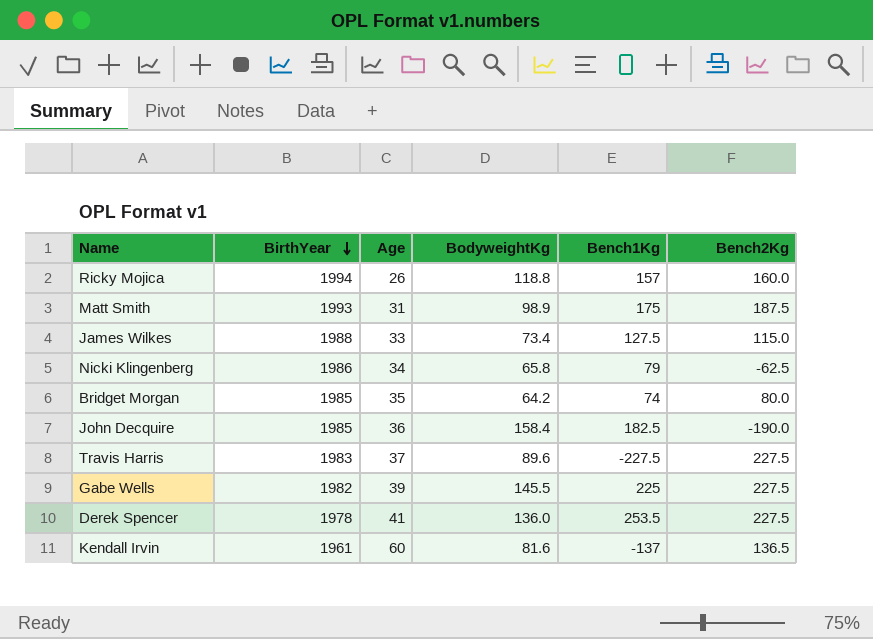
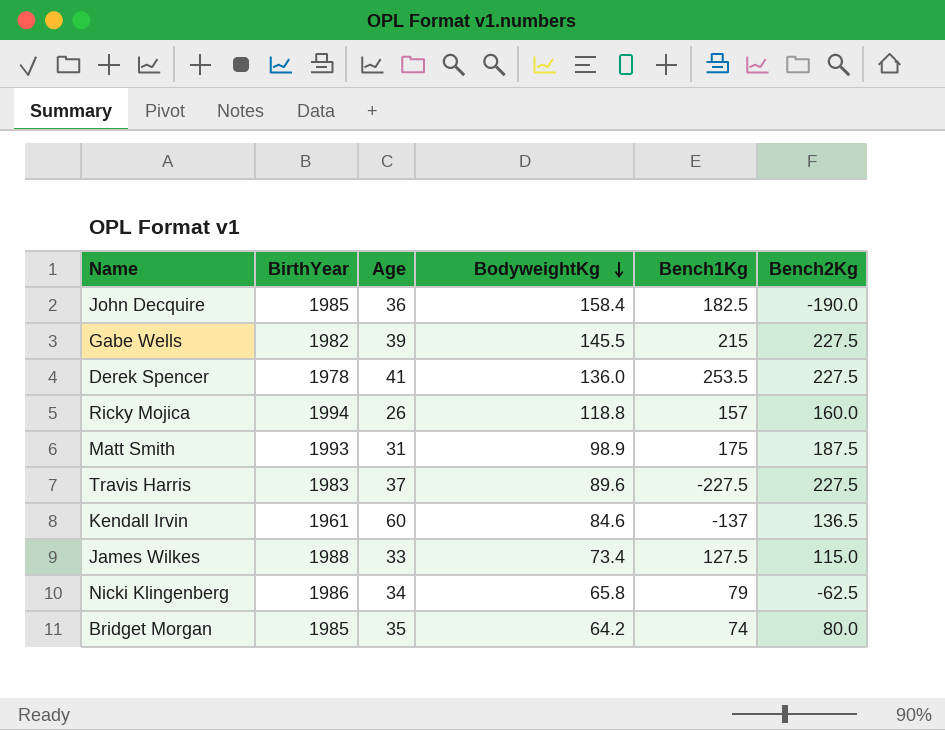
row order: BirthYear descending -> BodyweightKg descending
Gabe Wells | Bench1Kg: 225 -> 215
Kendall Irvin | BodyweightKg: 81.6 -> 84.6

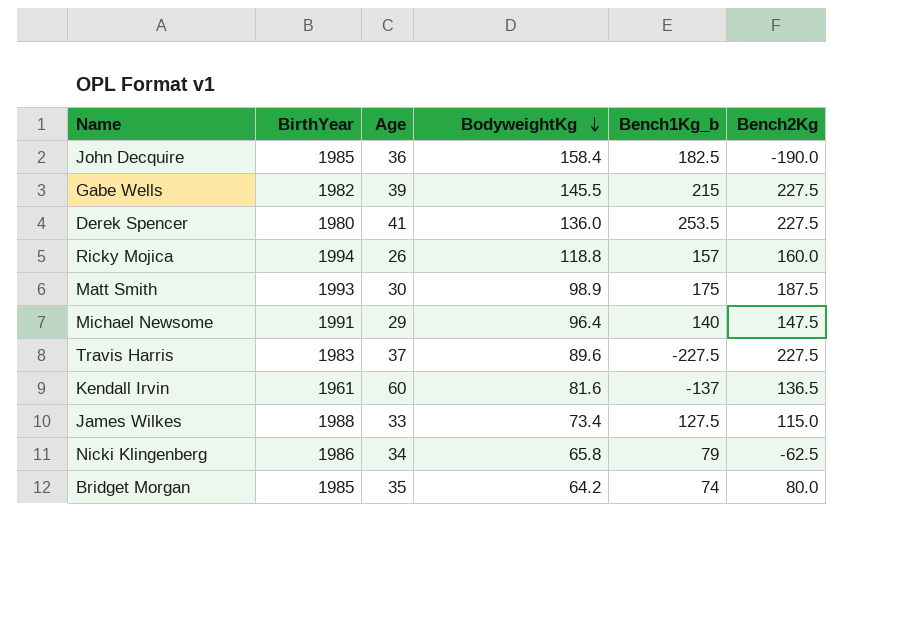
column name: Bench1Kg -> Bench1Kg_b
Derek Spencer | BirthYear: 1978 -> 1980
Matt Smith | Age: 31 -> 30
row Michael Newsome: none -> 1991 | 29 | 96.4 | 140 | 147.5
Kendall Irvin | BodyweightKg: 84.6 -> 81.6

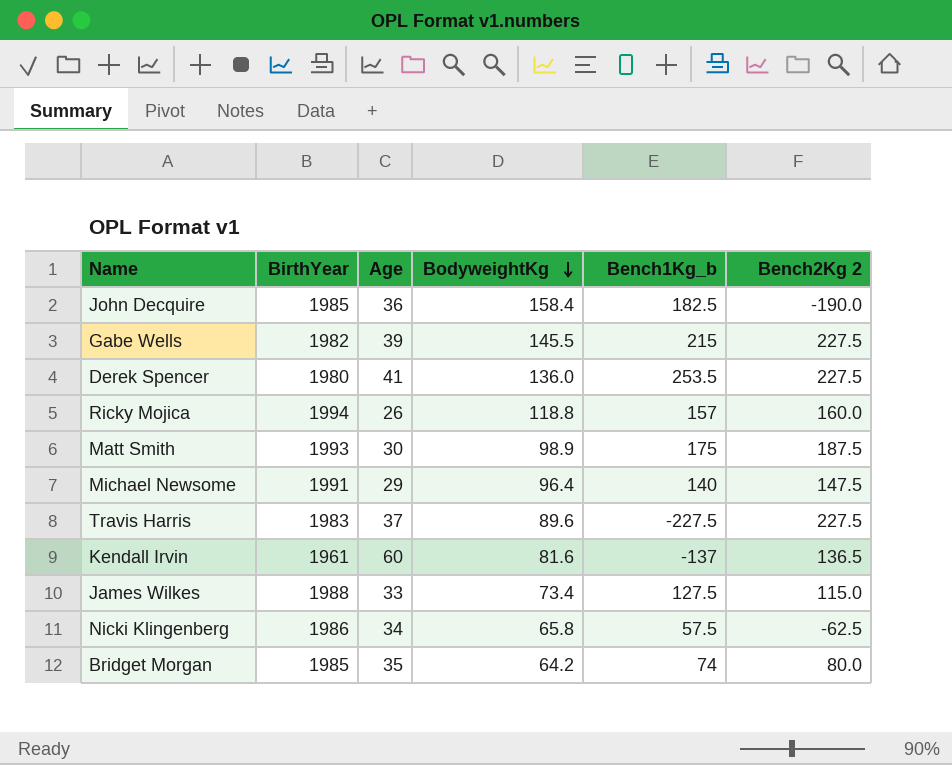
column name: Bench2Kg -> Bench2Kg 2
Nicki Klingenberg | Bench1Kg_b: 79 -> 57.5

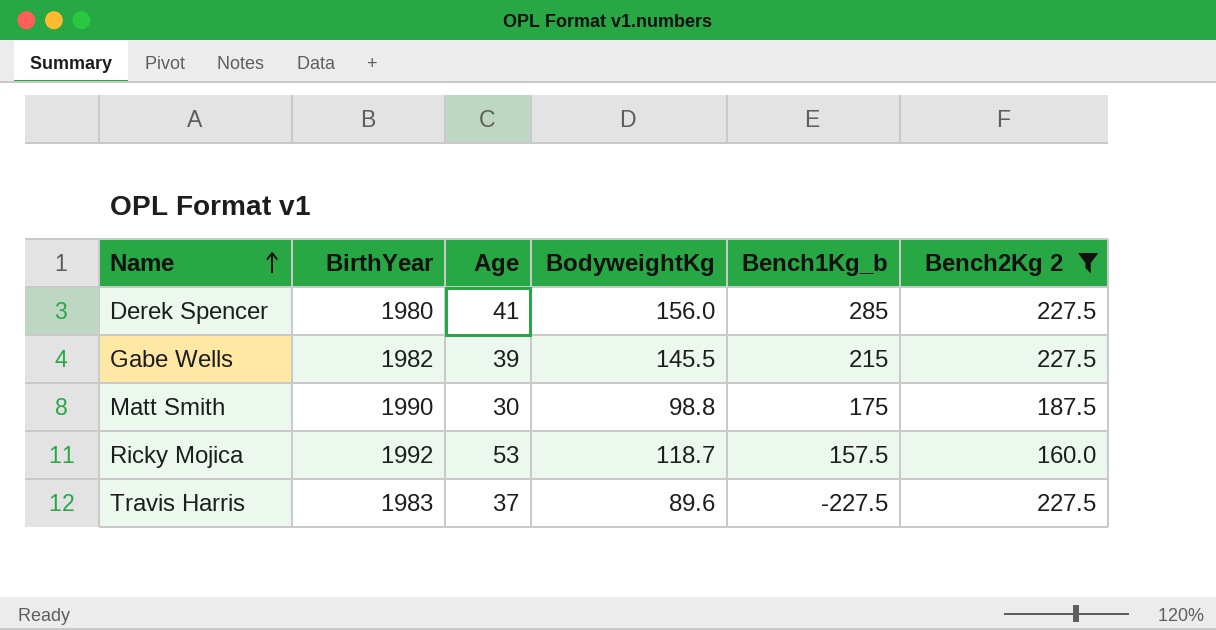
filter: none -> Bench2Kg 2 >= 160.0
row order: BodyweightKg descending -> Name ascending
Derek Spencer | BodyweightKg: 136.0 -> 156.0
Derek Spencer | Bench1Kg_b: 253.5 -> 285
Matt Smith | BirthYear: 1993 -> 1990
Matt Smith | BodyweightKg: 98.9 -> 98.8
Ricky Mojica | BirthYear: 1994 -> 1992
Ricky Mojica | Age: 26 -> 53
Ricky Mojica | BodyweightKg: 118.8 -> 118.7
Ricky Mojica | Bench1Kg_b: 157 -> 157.5

